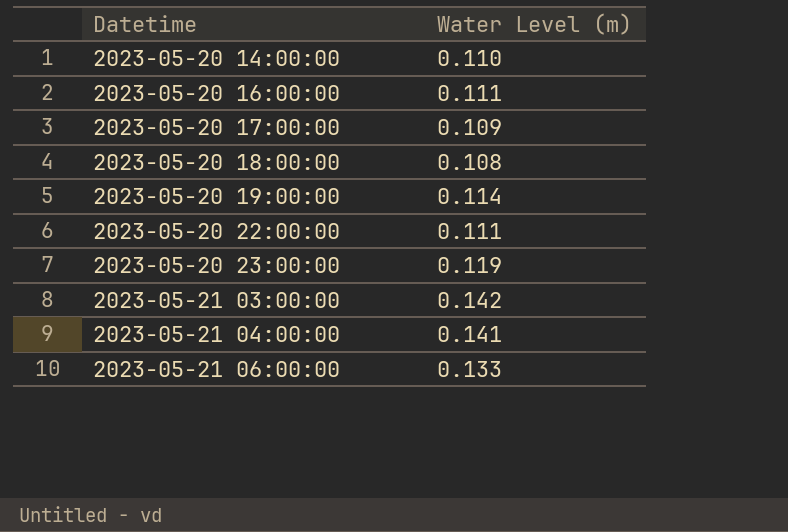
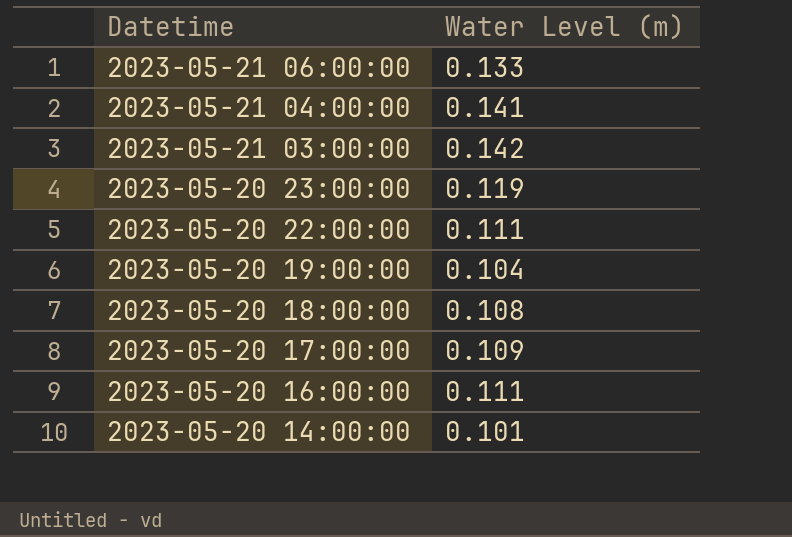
row order: Datetime ascending -> Datetime descending
2023-05-20 19:00:00 | Water Level (m): 0.114 -> 0.104
2023-05-20 14:00:00 | Water Level (m): 0.110 -> 0.101

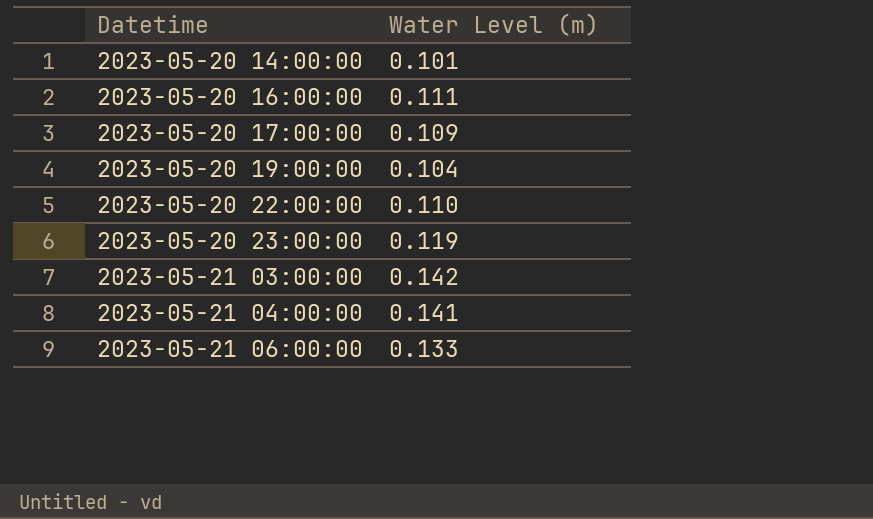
row order: Datetime descending -> Datetime ascending
row 2023-05-20 18:00:00: 0.108 -> none
2023-05-20 22:00:00 | Water Level (m): 0.111 -> 0.110

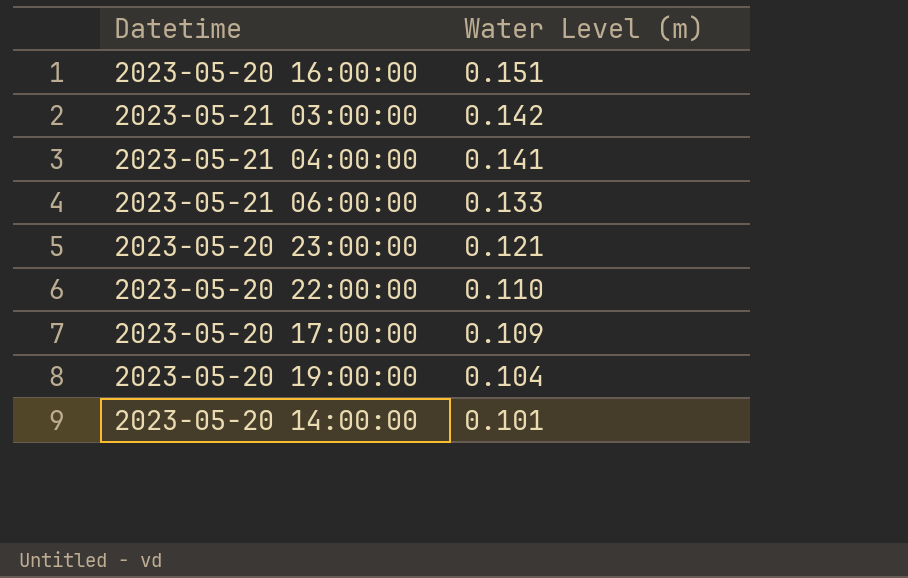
row order: Datetime ascending -> Water Level (m) descending
2023-05-20 16:00:00 | Water Level (m): 0.111 -> 0.151
2023-05-20 23:00:00 | Water Level (m): 0.119 -> 0.121

